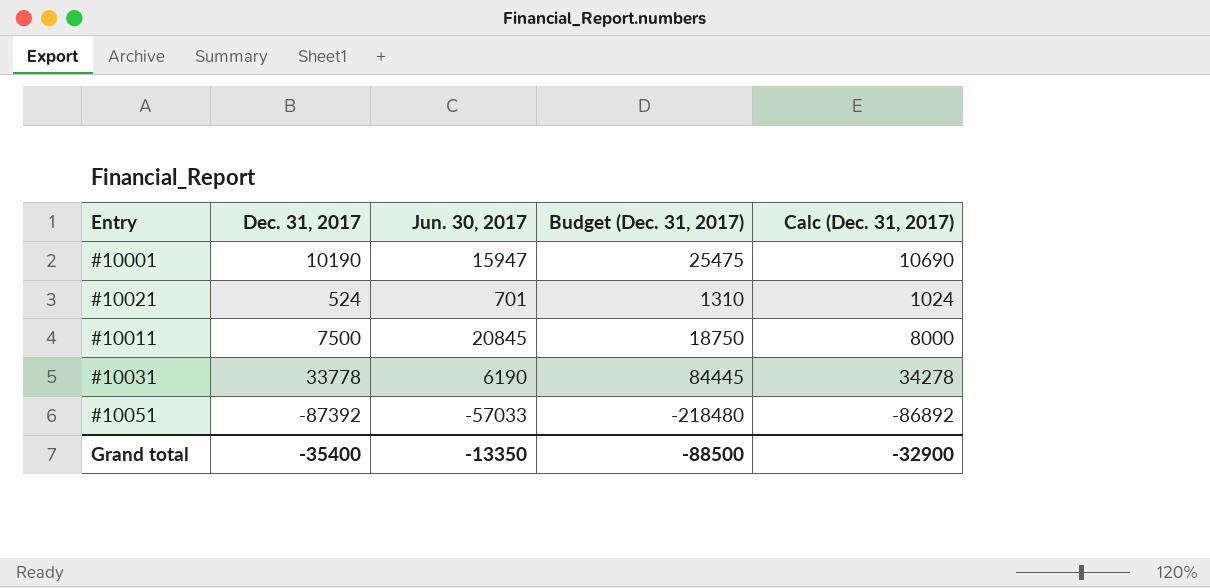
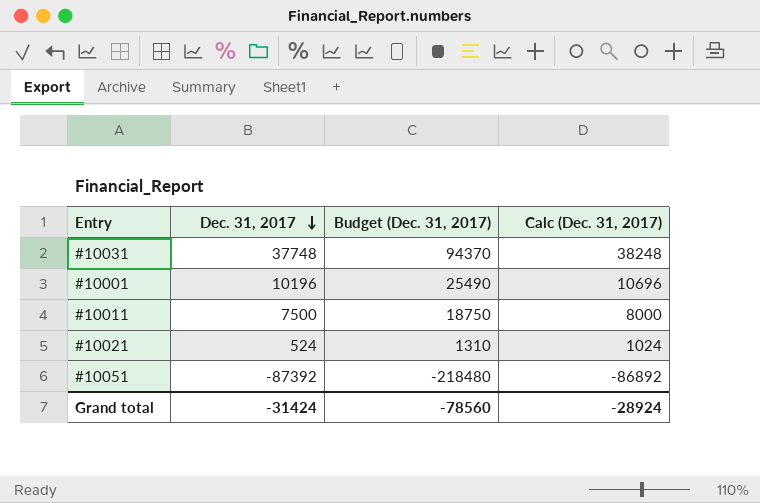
row order: none -> Dec. 31, 2017 descending
column Jun. 30, 2017 | position: 3 -> none
#10031 | Dec. 31, 2017: 33778 -> 37748
#10031 | Budget (Dec. 31, 2017): 84445 -> 94370
#10031 | Calc (Dec. 31, 2017): 34278 -> 38248
#10001 | Dec. 31, 2017: 10190 -> 10196
#10001 | Budget (Dec. 31, 2017): 25475 -> 25490
#10001 | Calc (Dec. 31, 2017): 10690 -> 10696
Grand total | Dec. 31, 2017: -35400 -> -31424
Grand total | Budget (Dec. 31, 2017): -88500 -> -78560
Grand total | Calc (Dec. 31, 2017): -32900 -> -28924

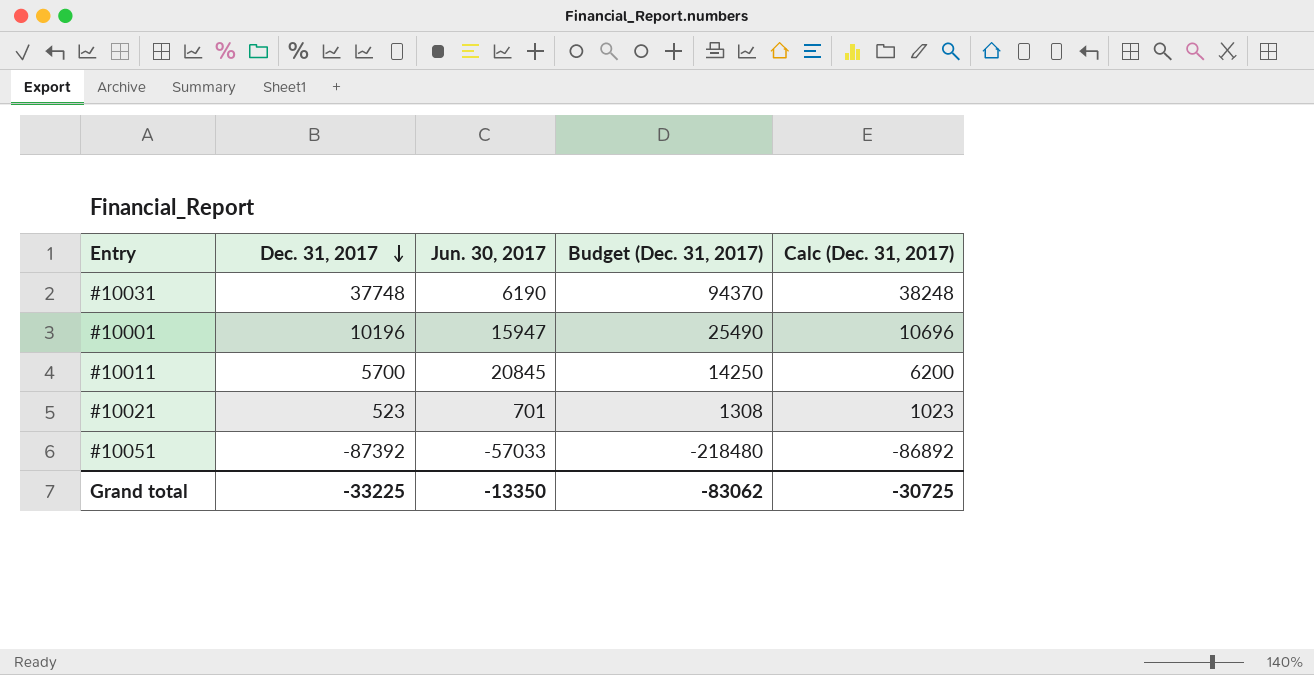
column Jun. 30, 2017 | position: none -> 3
#10011 | Dec. 31, 2017: 7500 -> 5700
#10011 | Budget (Dec. 31, 2017): 18750 -> 14250
#10011 | Calc (Dec. 31, 2017): 8000 -> 6200
#10021 | Dec. 31, 2017: 524 -> 523
#10021 | Budget (Dec. 31, 2017): 1310 -> 1308
#10021 | Calc (Dec. 31, 2017): 1024 -> 1023
Grand total | Dec. 31, 2017: -31424 -> -33225
Grand total | Budget (Dec. 31, 2017): -78560 -> -83062
Grand total | Calc (Dec. 31, 2017): -28924 -> -30725

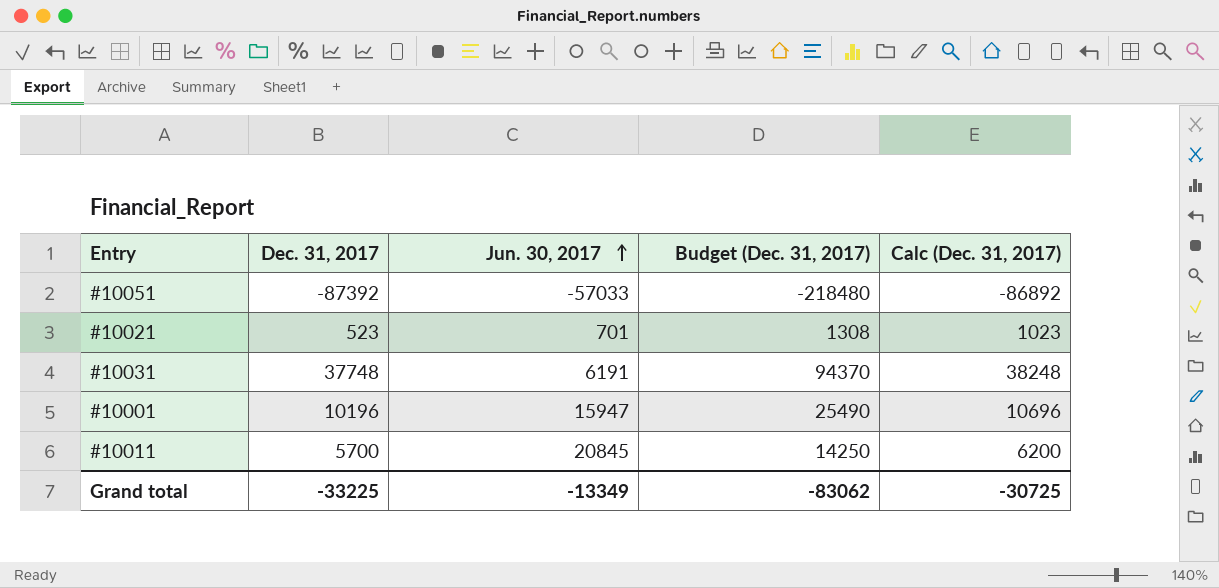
row order: Dec. 31, 2017 descending -> Jun. 30, 2017 ascending
#10031 | Jun. 30, 2017: 6190 -> 6191
Grand total | Jun. 30, 2017: -13350 -> -13349

